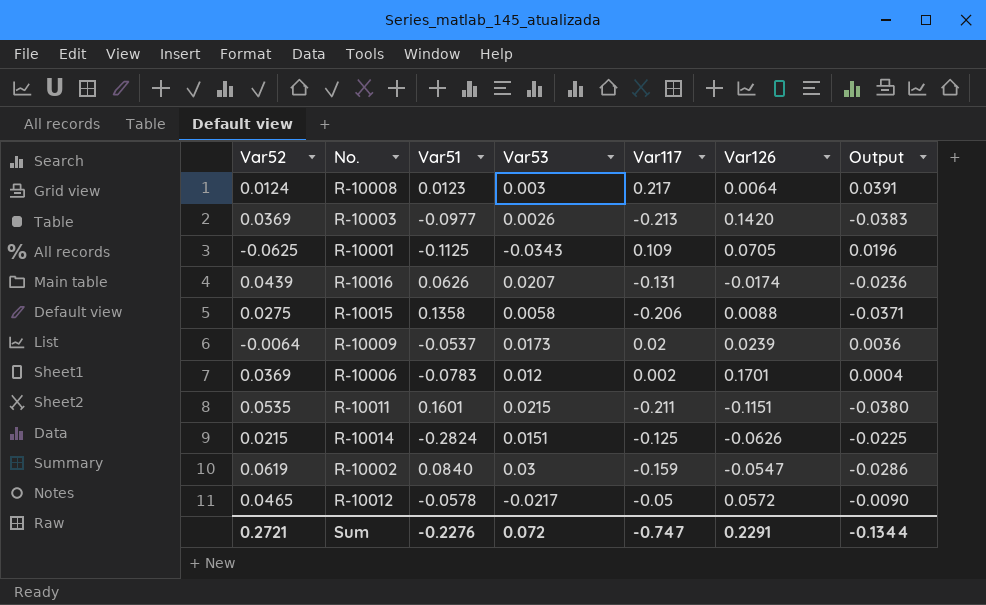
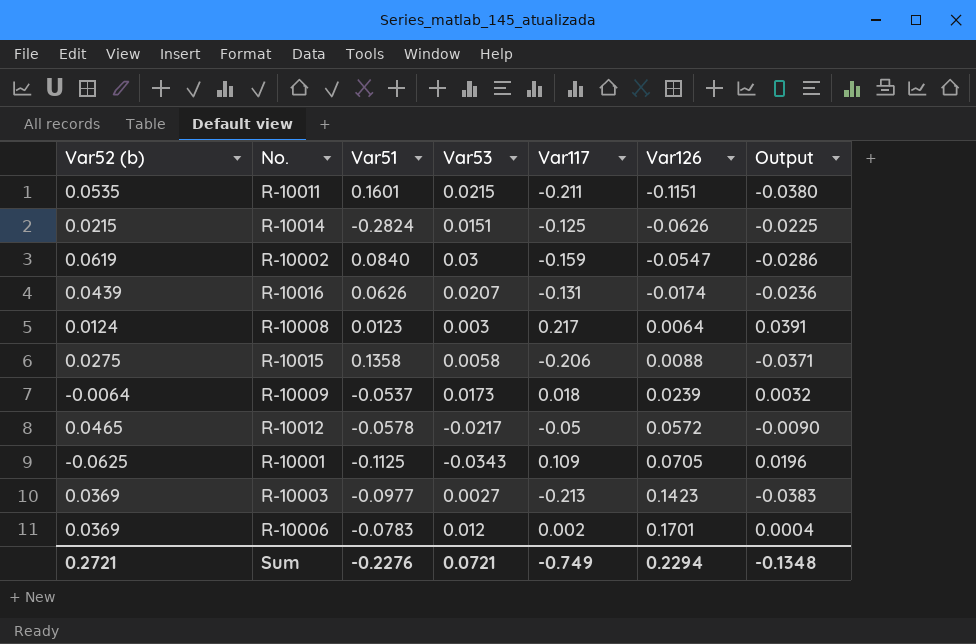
row order: none -> Var126 ascending
column name: Var52 -> Var52 (b)
R-10009 | Var117: 0.02 -> 0.018
R-10009 | Output: 0.0036 -> 0.0032
R-10003 | Var53: 0.0026 -> 0.0027
R-10003 | Var126: 0.1420 -> 0.1423
Sum | Var53: 0.072 -> 0.0721
Sum | Var117: -0.747 -> -0.749
Sum | Var126: 0.2291 -> 0.2294
Sum | Output: -0.1344 -> -0.1348

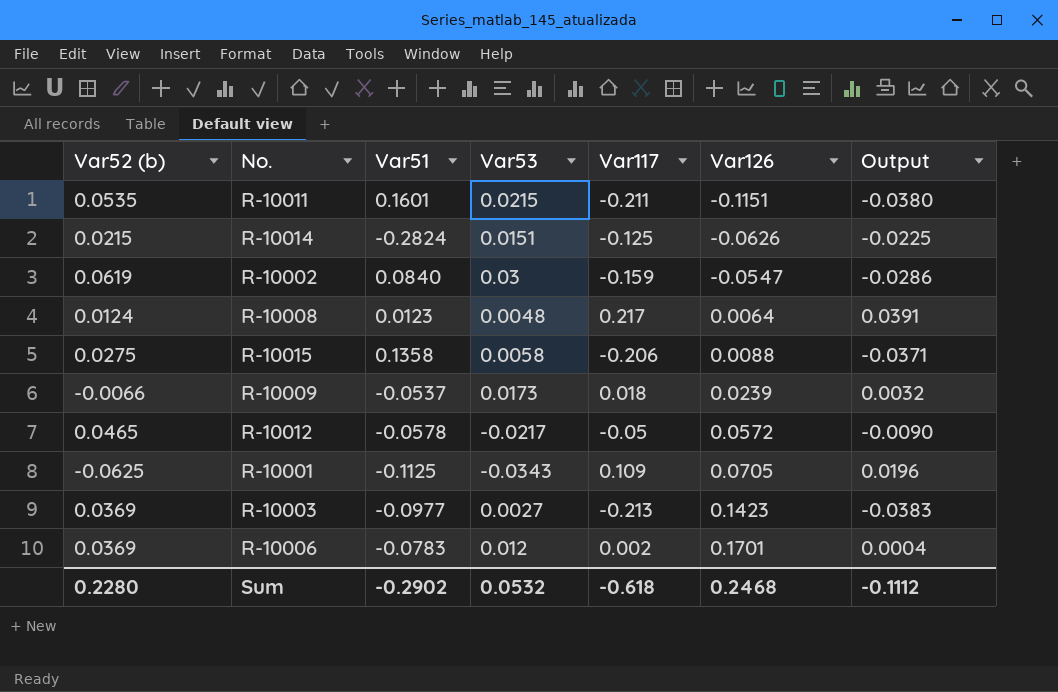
row R-10016: 0.0439 | 0.0626 | 0.0207 | -0.131 | -0.0174 | -0.0236 -> none
R-10008 | Var53: 0.003 -> 0.0048
R-10009 | Var52 (b): -0.0064 -> -0.0066
Sum | Var52 (b): 0.2721 -> 0.2280
Sum | Var51: -0.2276 -> -0.2902
Sum | Var53: 0.0721 -> 0.0532
Sum | Var117: -0.749 -> -0.618
Sum | Var126: 0.2294 -> 0.2468
Sum | Output: -0.1348 -> -0.1112

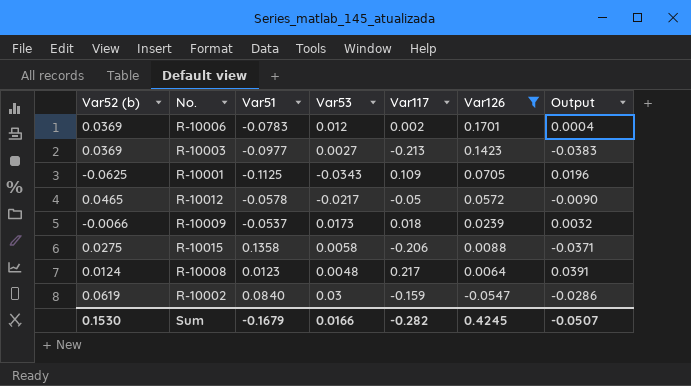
filter: none -> Var126 >= -0.0547
row order: Var126 ascending -> Var126 descending
Sum | Var52 (b): 0.2280 -> 0.1530
Sum | Var51: -0.2902 -> -0.1679
Sum | Var53: 0.0532 -> 0.0166
Sum | Var117: -0.618 -> -0.282
Sum | Var126: 0.2468 -> 0.4245
Sum | Output: -0.1112 -> -0.0507

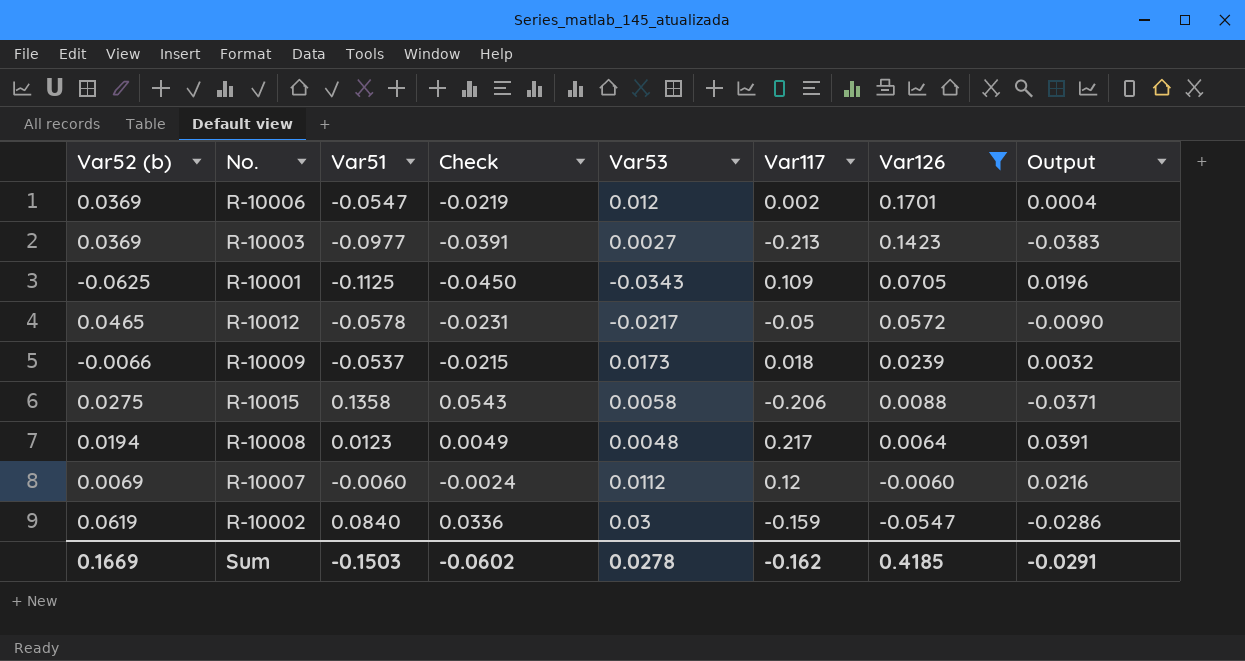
column Check | formula: none -> [Var51] * 0.4
R-10006 | Var51: -0.0783 -> -0.0547
R-10008 | Var52 (b): 0.0124 -> 0.0194
row R-10007: none -> 0.0069 | -0.0060 | -0.0024 | 0.0112 | 0.12 | -0.0060 | 0.0216
Sum | Var52 (b): 0.1530 -> 0.1669
Sum | Var51: -0.1679 -> -0.1503
Sum | Var53: 0.0166 -> 0.0278
Sum | Var117: -0.282 -> -0.162
Sum | Var126: 0.4245 -> 0.4185
Sum | Output: -0.0507 -> -0.0291

